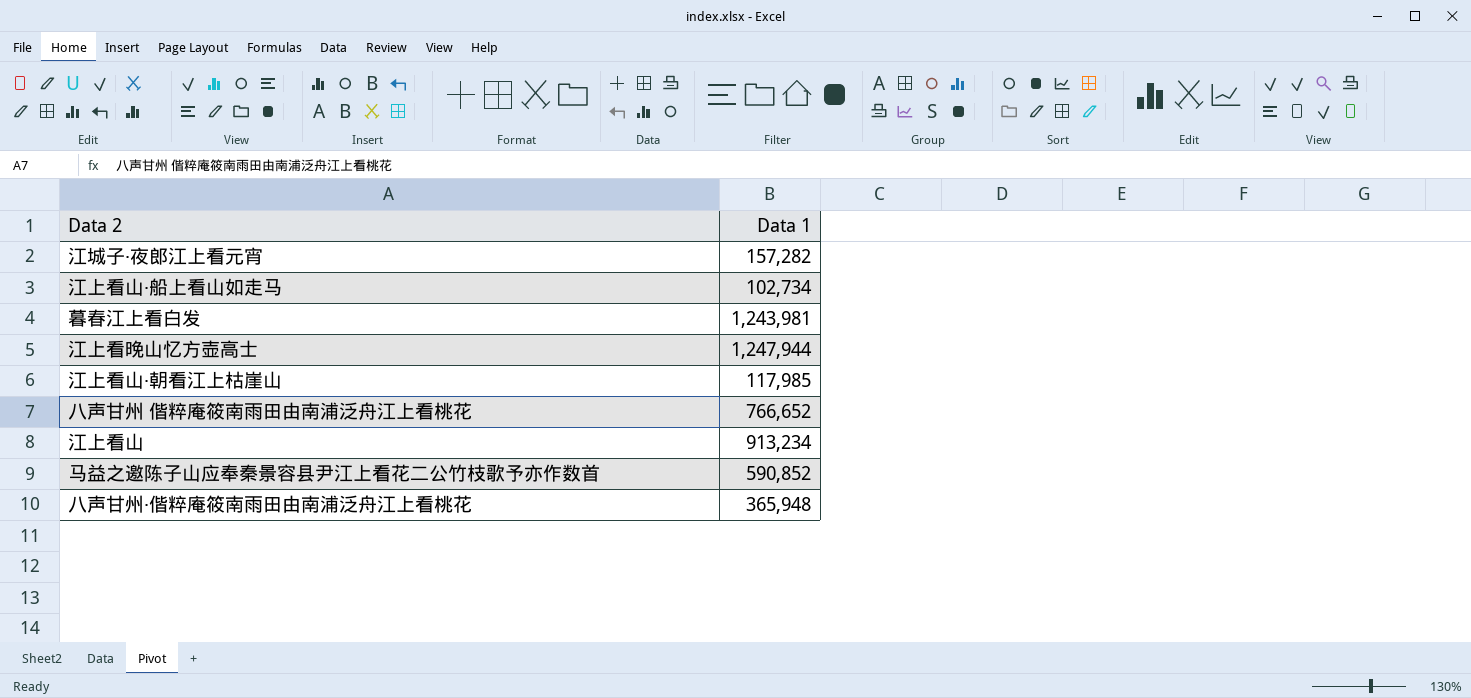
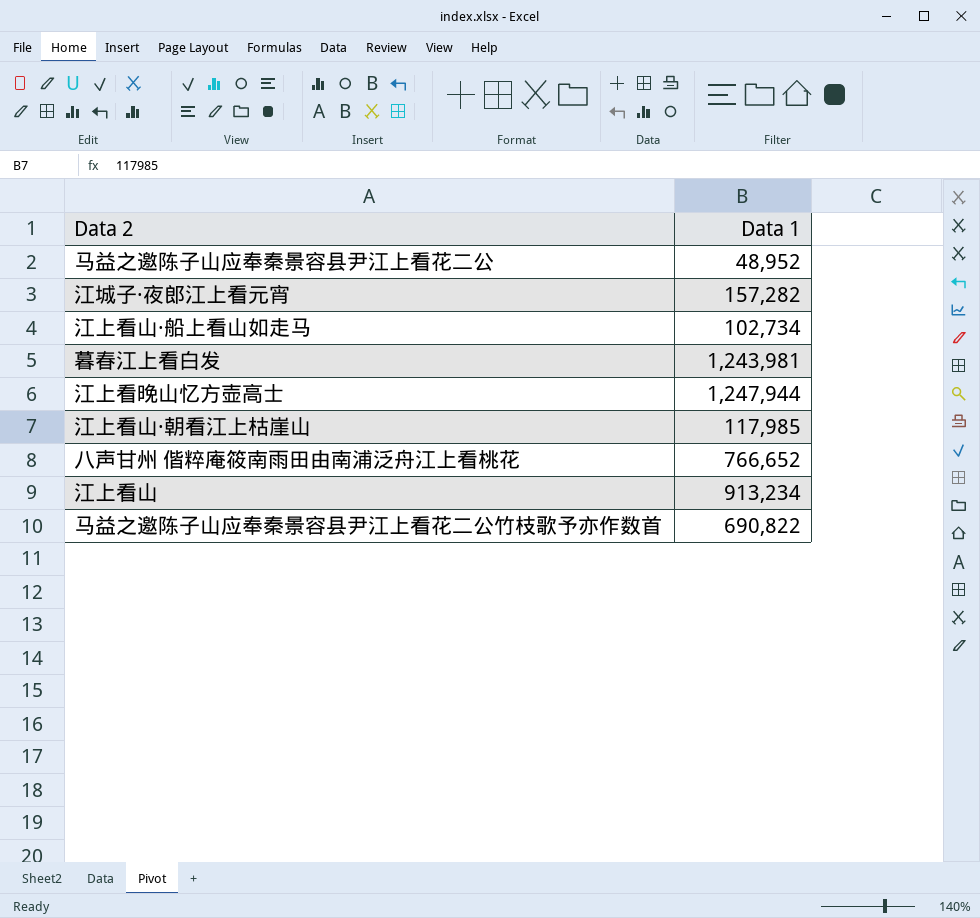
row 八声甘州·偕粹庵筱南雨田由南浦泛舟江上看桃花: 365,948 -> none
row 马益之邀陈子山应奉秦景容县尹江上看花二公: none -> 48,952
马益之邀陈子山应奉秦景容县尹江上看花二公竹枝歌予亦作数首 | Data 1: 590,852 -> 690,822

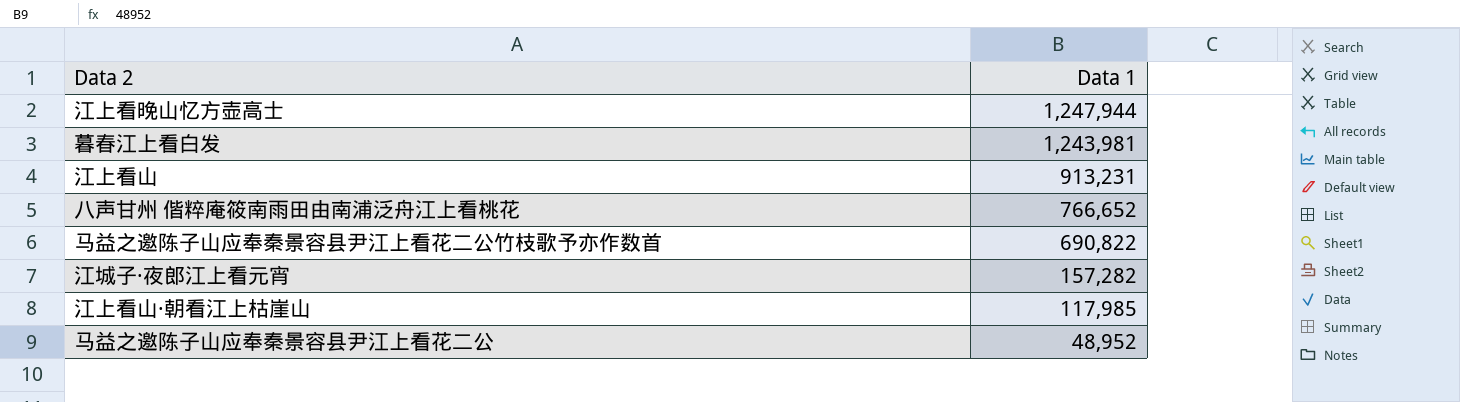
row order: none -> Data 1 descending
row 江上看山·船上看山如走马: 102,734 -> none
江上看山 | Data 1: 913,234 -> 913,231

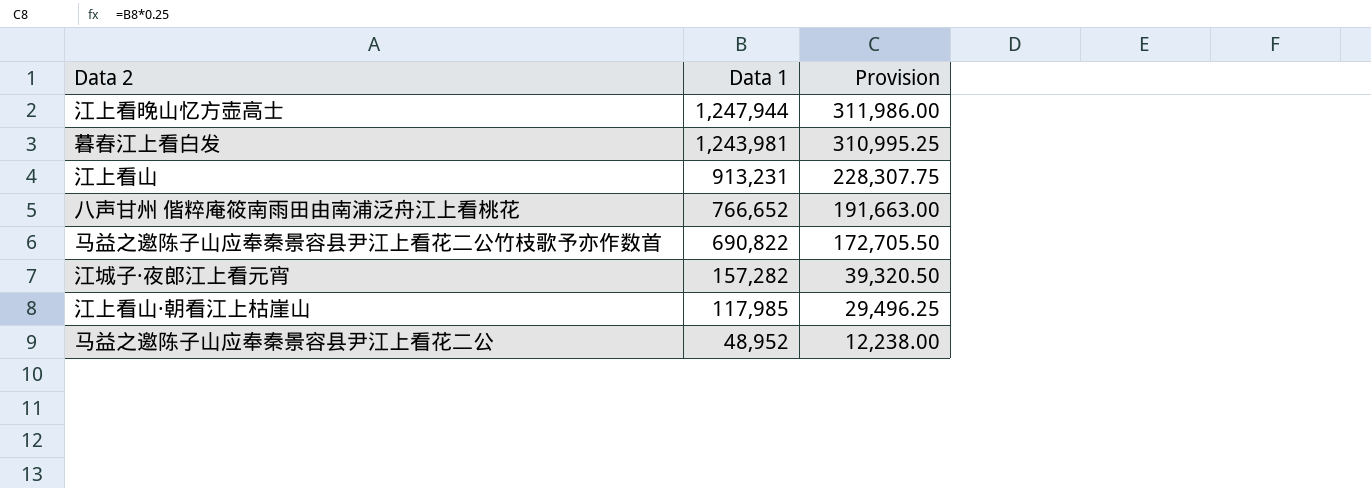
column Provision | formula: none -> [Data 1] * 0.25

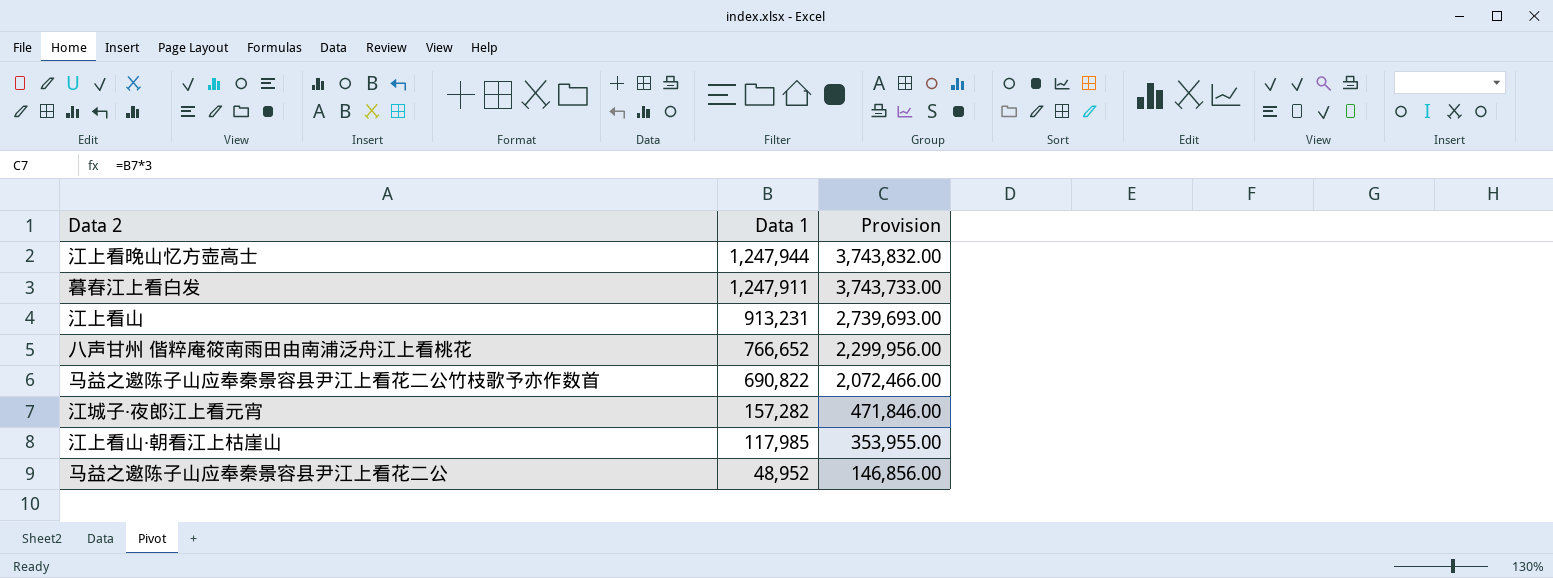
column Provision | formula: [Data 1] * 0.25 -> [Data 1] * 3
暮春江上看白发 | Data 1: 1,243,981 -> 1,247,911

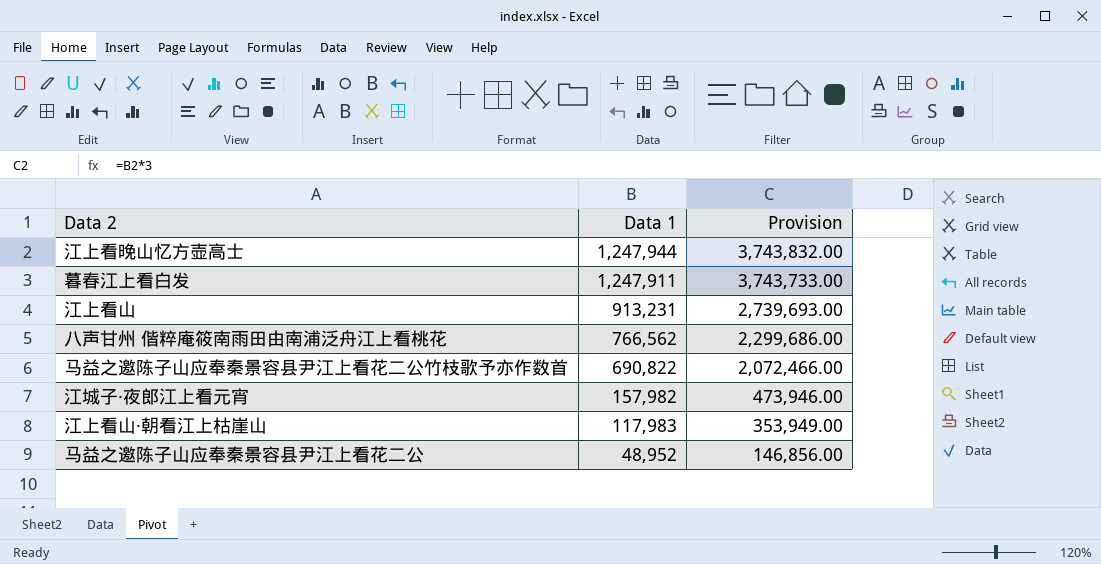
八声甘州 偕粹庵筱南雨田由南浦泛舟江上看桃花 | Data 1: 766,652 -> 766,562
八声甘州 偕粹庵筱南雨田由南浦泛舟江上看桃花 | Provision: 2,299,956.00 -> 2,299,686.00
江城子·夜郎江上看元宵 | Data 1: 157,282 -> 157,982
江城子·夜郎江上看元宵 | Provision: 471,846.00 -> 473,946.00
江上看山·朝看江上枯崖山 | Data 1: 117,985 -> 117,983
江上看山·朝看江上枯崖山 | Provision: 353,955.00 -> 353,949.00

